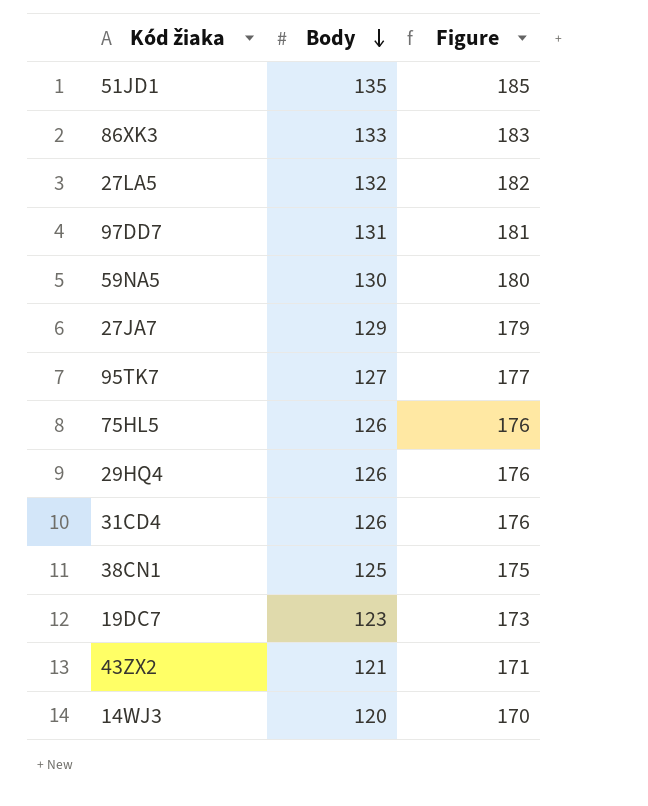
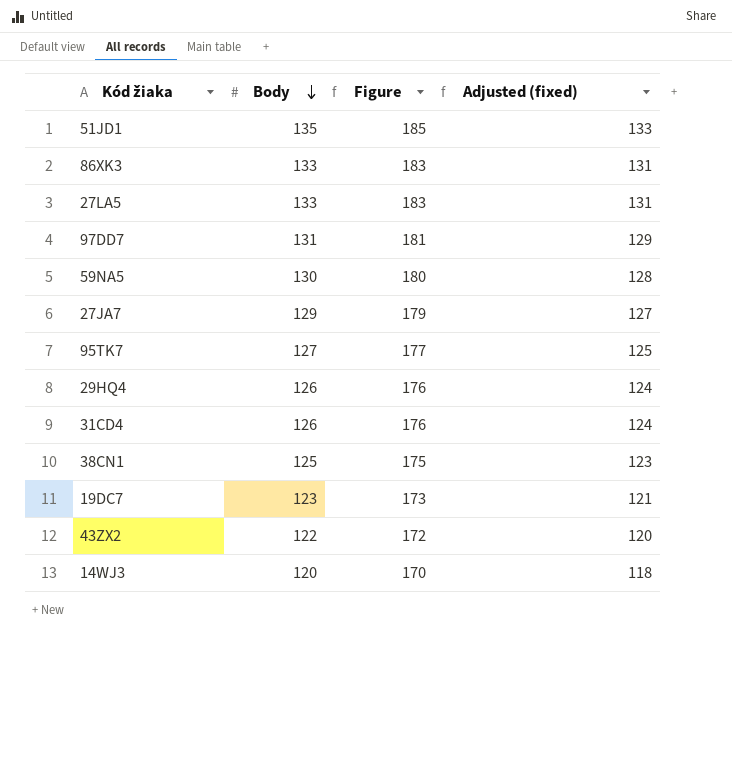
column Adjusted (fixed) | formula: none -> [Body] - 2
row 75HL5: 126 | 176 -> none
27LA5 | Body: 132 -> 133
27LA5 | Figure: 182 -> 183
43ZX2 | Body: 121 -> 122
43ZX2 | Figure: 171 -> 172

